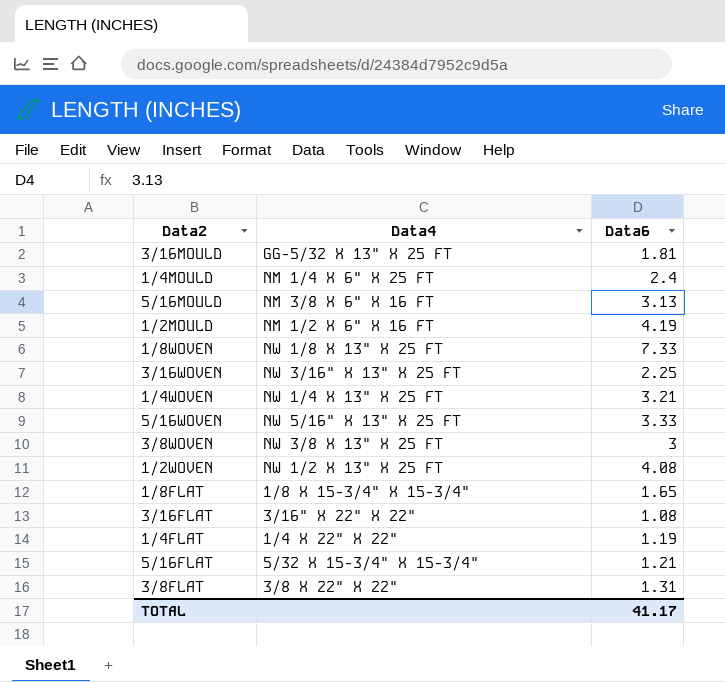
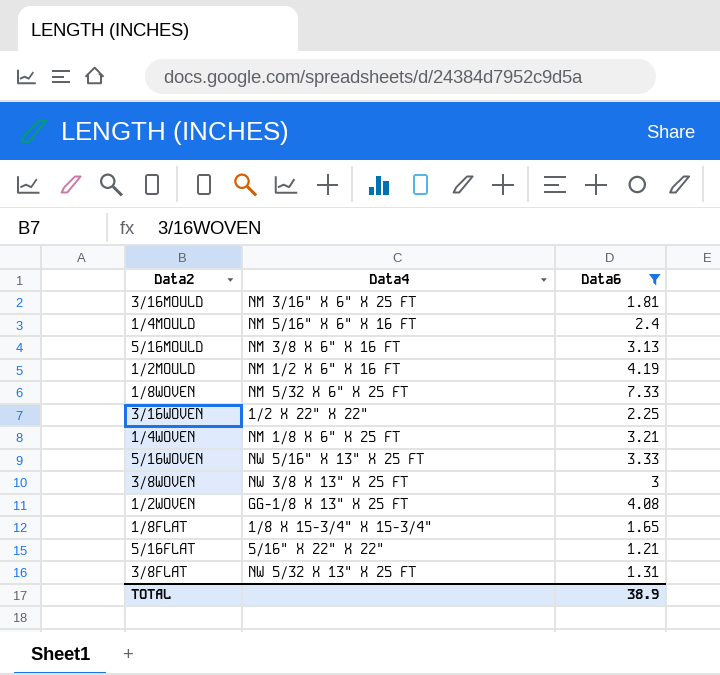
filter: none -> Data6 >= 1.21
3/16MOULD | Data4: GG-5/32 X 13" X 25 FT -> NM 3/16" X 6" X 25 FT
1/4MOULD | Data4: NM 1/4 X 6" X 25 FT -> NM 5/16" X 6" X 16 FT
1/8WOVEN | Data4: NW 1/8 X 13" X 25 FT -> NM 5/32 X 6" X 25 FT
3/16WOVEN | Data4: NW 3/16" X 13" X 25 FT -> 1/2 X 22" X 22"
1/4WOVEN | Data4: NW 1/4 X 13" X 25 FT -> NM 1/8 X 6" X 25 FT
1/2WOVEN | Data4: NW 1/2 X 13" X 25 FT -> GG-1/8 X 13" X 25 FT
5/16FLAT | Data4: 5/32 X 15-3/4" X 15-3/4" -> 5/16" X 22" X 22"
3/8FLAT | Data4: 3/8 X 22" X 22" -> NW 5/32 X 13" X 25 FT
TOTAL | Data6: 41.17 -> 38.9

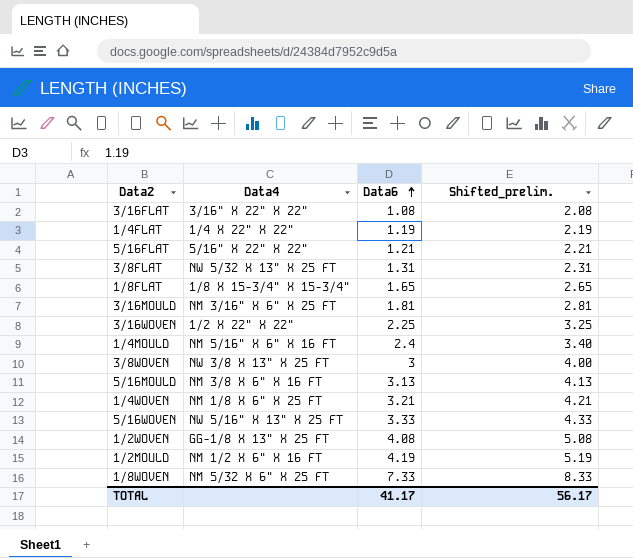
filter: Data6 >= 1.21 -> none
row order: none -> Data6 ascending
column Shifted_prelim. | formula: none -> [Data6] + 1
TOTAL | Data6: 38.9 -> 41.17

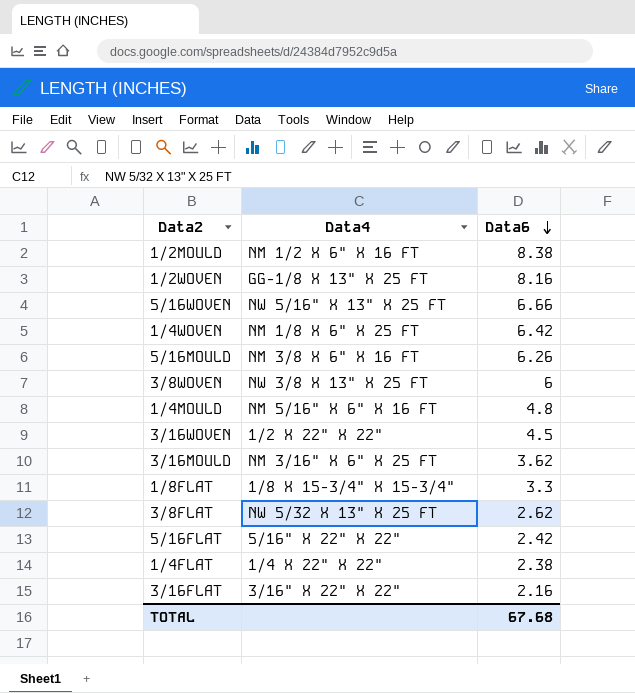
row order: Data6 ascending -> Data6 descending
column Shifted_prelim. | formula: [Data6] + 1 -> none
row 1/8WOVEN: NM 5/32 X 6" X 25 FT | 7.33 | 8.33 -> none
1/2MOULD | Data6: 4.19 -> 8.38
1/2WOVEN | Data6: 4.08 -> 8.16
5/16WOVEN | Data6: 3.33 -> 6.66
1/4WOVEN | Data6: 3.21 -> 6.42
5/16MOULD | Data6: 3.13 -> 6.26
3/8WOVEN | Data6: 3 -> 6
1/4MOULD | Data6: 2.4 -> 4.8
3/16WOVEN | Data6: 2.25 -> 4.5
3/16MOULD | Data6: 1.81 -> 3.62
1/8FLAT | Data6: 1.65 -> 3.3
3/8FLAT | Data6: 1.31 -> 2.62
5/16FLAT | Data6: 1.21 -> 2.42
1/4FLAT | Data6: 1.19 -> 2.38
3/16FLAT | Data6: 1.08 -> 2.16
TOTAL | Data6: 41.17 -> 67.68

